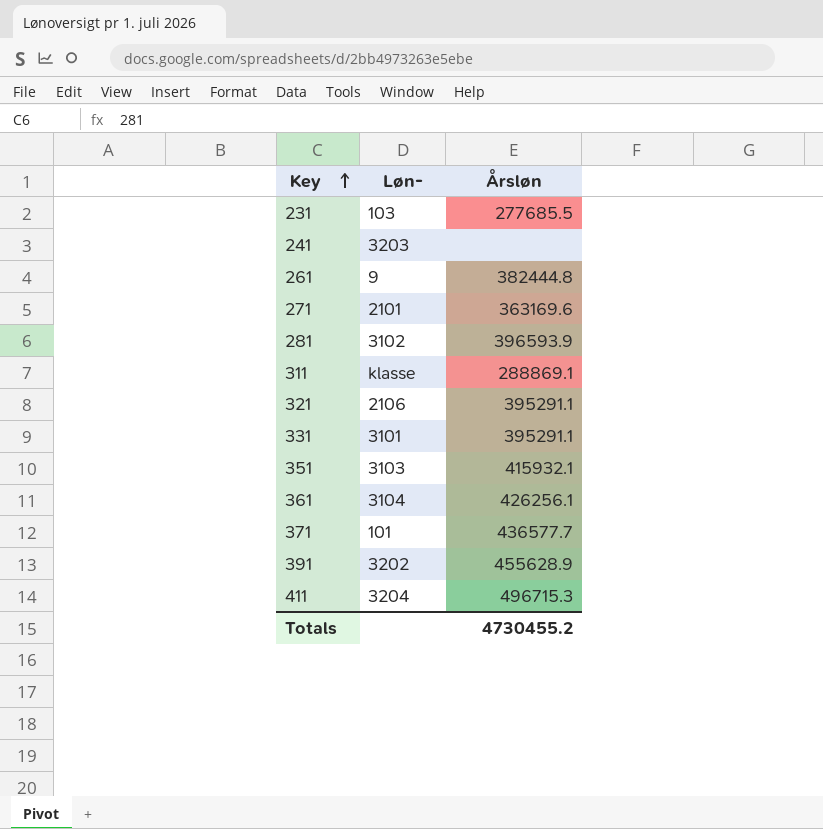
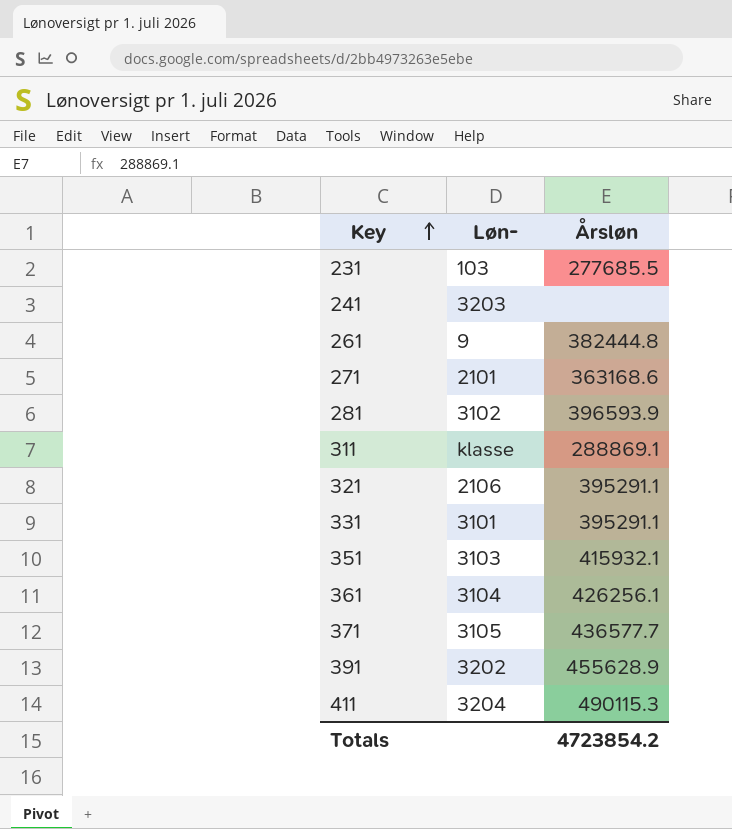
271 | Årsløn: 363169.6 -> 363168.6
371 | Løn-: 101 -> 3105
411 | Årsløn: 496715.3 -> 490115.3
Totals | Årsløn: 4730455.2 -> 4723854.2

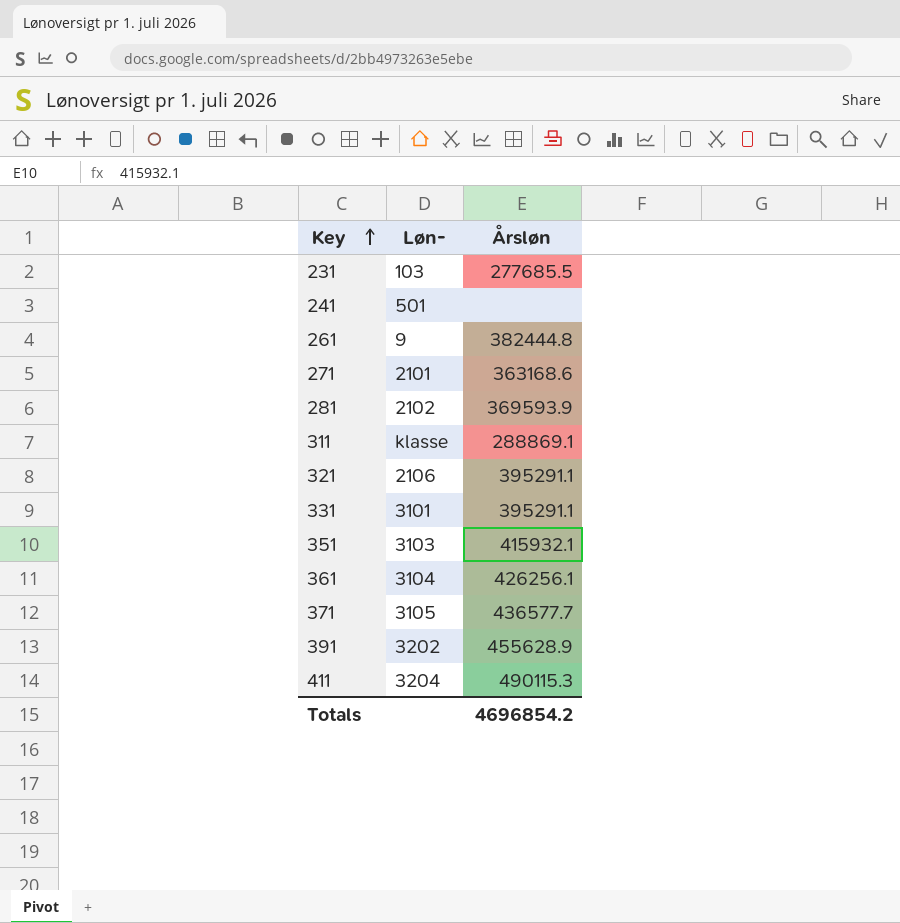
241 | Løn-: 3203 -> 501
281 | Løn-: 3102 -> 2102
281 | Årsløn: 396593.9 -> 369593.9
Totals | Årsløn: 4723854.2 -> 4696854.2

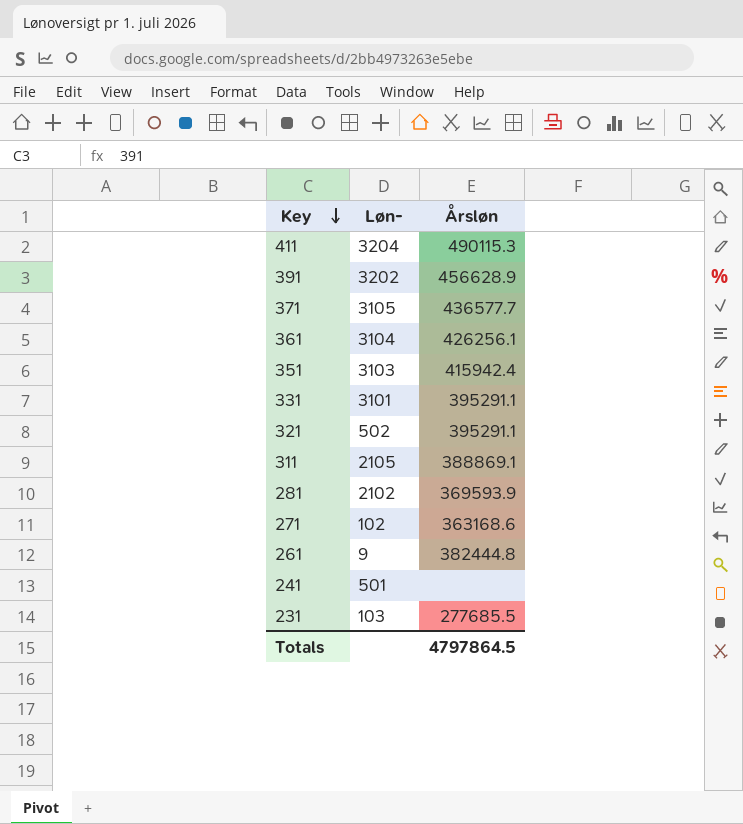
row order: Key ascending -> Key descending
391 | Årsløn: 455628.9 -> 456628.9
351 | Årsløn: 415932.1 -> 415942.4
321 | Løn-: 2106 -> 502
311 | Løn-: klasse -> 2105
311 | Årsløn: 288869.1 -> 388869.1
271 | Løn-: 2101 -> 102
Totals | Årsløn: 4696854.2 -> 4797864.5

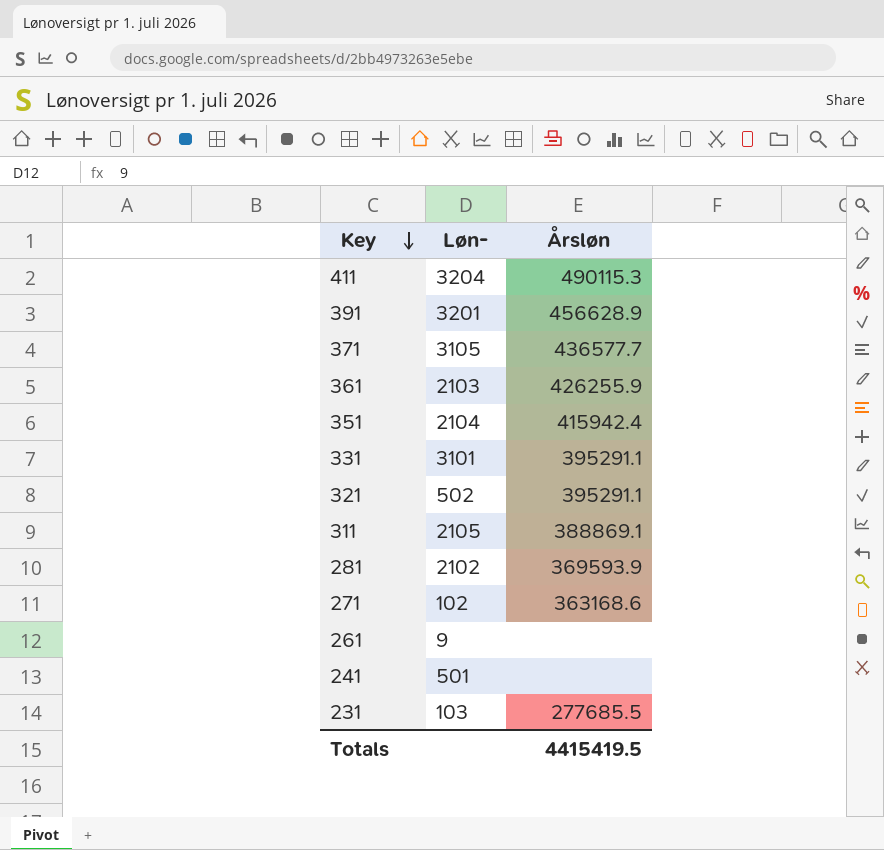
391 | Løn-: 3202 -> 3201
361 | Løn-: 3104 -> 2103
361 | Årsløn: 426256.1 -> 426255.9
351 | Løn-: 3103 -> 2104
261 | Årsløn: 382444.8 -> none
Totals | Årsløn: 4797864.5 -> 4415419.5

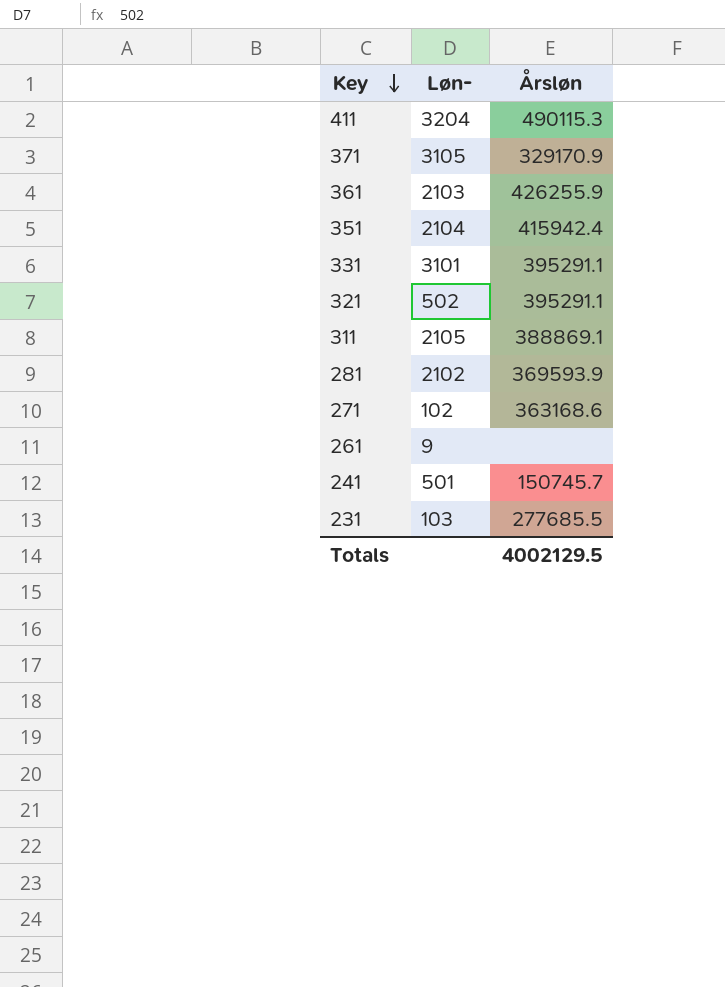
row 391: 3201 | 456628.9 -> none
371 | Årsløn: 436577.7 -> 329170.9
241 | Årsløn: none -> 150745.7
Totals | Årsløn: 4415419.5 -> 4002129.5

